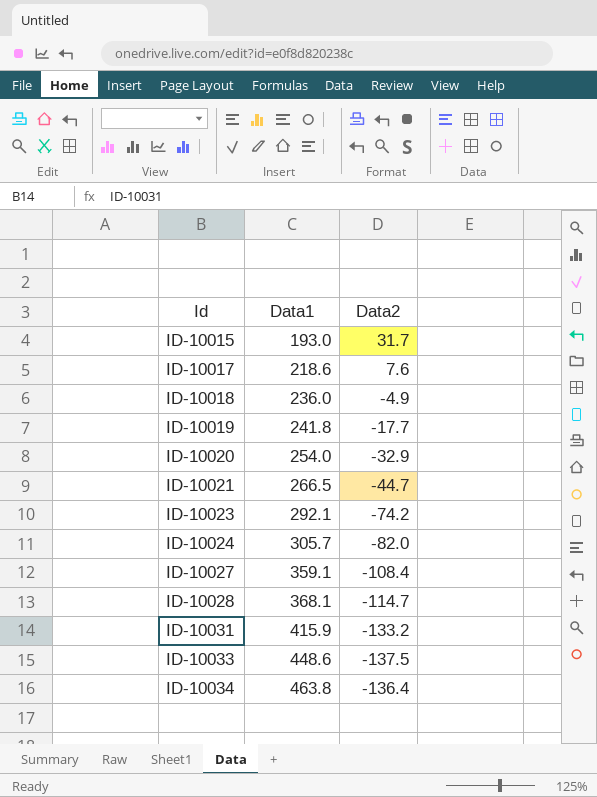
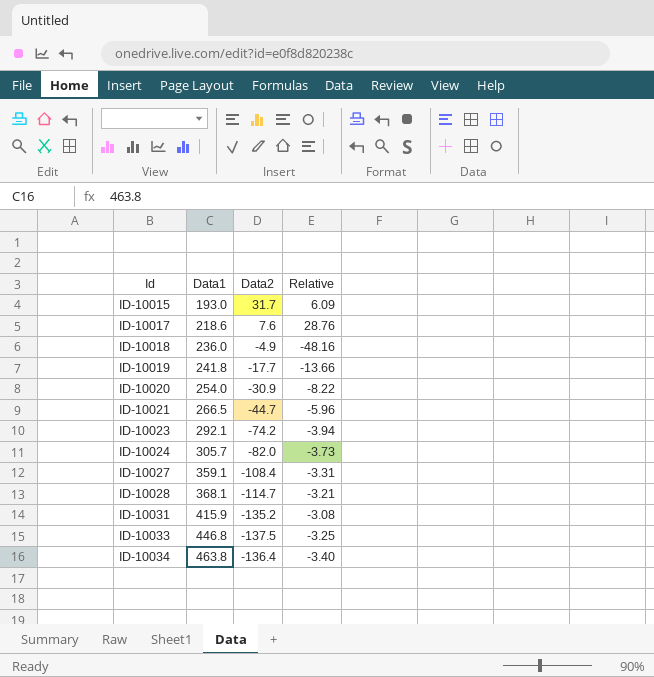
column Relative | formula: none -> [Data1] / [Data2]
ID-10020 | Data2: -32.9 -> -30.9
ID-10031 | Data2: -133.2 -> -135.2
ID-10033 | Data1: 448.6 -> 446.8

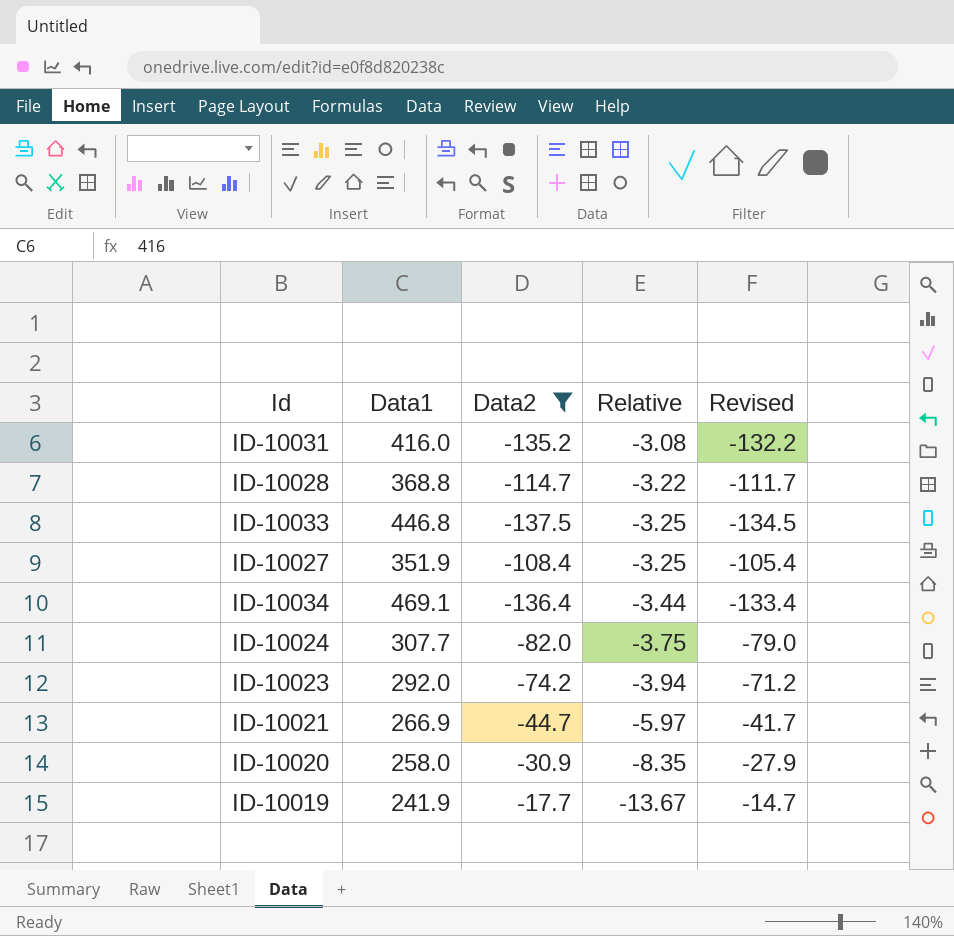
filter: none -> Data2 <= -17.7
row order: Id ascending -> Relative descending
column Revised | formula: none -> [Data2] + 3
ID-10031 | Data1: 415.9 -> 416.0
ID-10028 | Data1: 368.1 -> 368.8
ID-10028 | Relative: -3.21 -> -3.22
ID-10027 | Data1: 359.1 -> 351.9
ID-10027 | Relative: -3.31 -> -3.25
ID-10034 | Data1: 463.8 -> 469.1
ID-10034 | Relative: -3.40 -> -3.44
ID-10024 | Data1: 305.7 -> 307.7
ID-10024 | Relative: -3.73 -> -3.75
ID-10023 | Data1: 292.1 -> 292.0
ID-10021 | Data1: 266.5 -> 266.9
ID-10021 | Relative: -5.96 -> -5.97
ID-10020 | Data1: 254.0 -> 258.0
ID-10020 | Relative: -8.22 -> -8.35
ID-10019 | Data1: 241.8 -> 241.9
ID-10019 | Relative: -13.66 -> -13.67

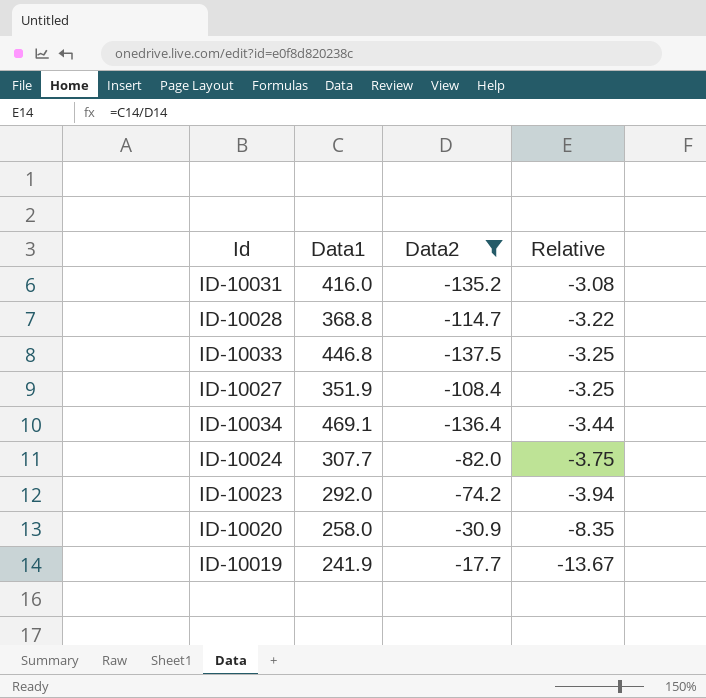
column Revised | formula: [Data2] + 3 -> none
row ID-10021: 266.9 | -44.7 | -5.97 | -41.7 -> none

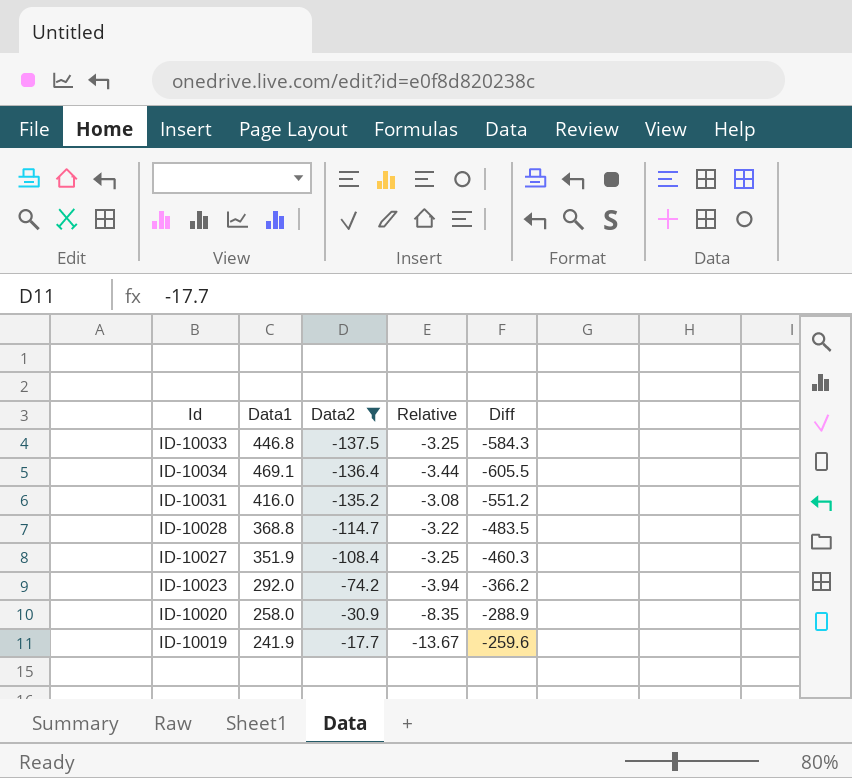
row order: Relative descending -> Data2 ascending
column Diff | formula: none -> [Data2] - [Data1]
row ID-10024: 307.7 | -82.0 | -3.75 -> none

